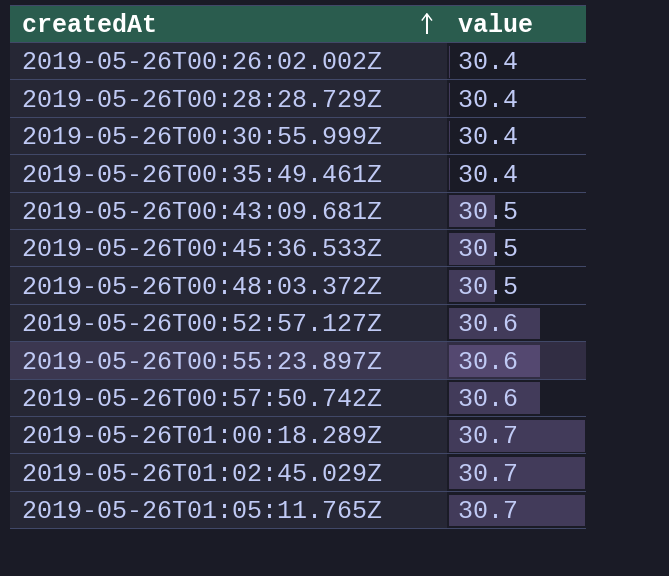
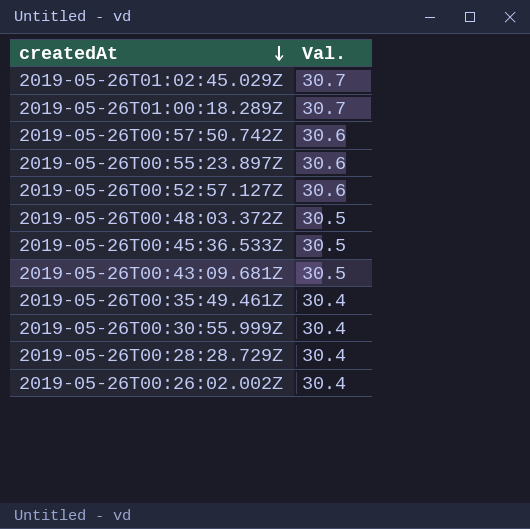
row order: createdAt ascending -> createdAt descending
column name: value -> Val.
row 2019-05-26T01:05:11.765Z: 30.7 -> none

